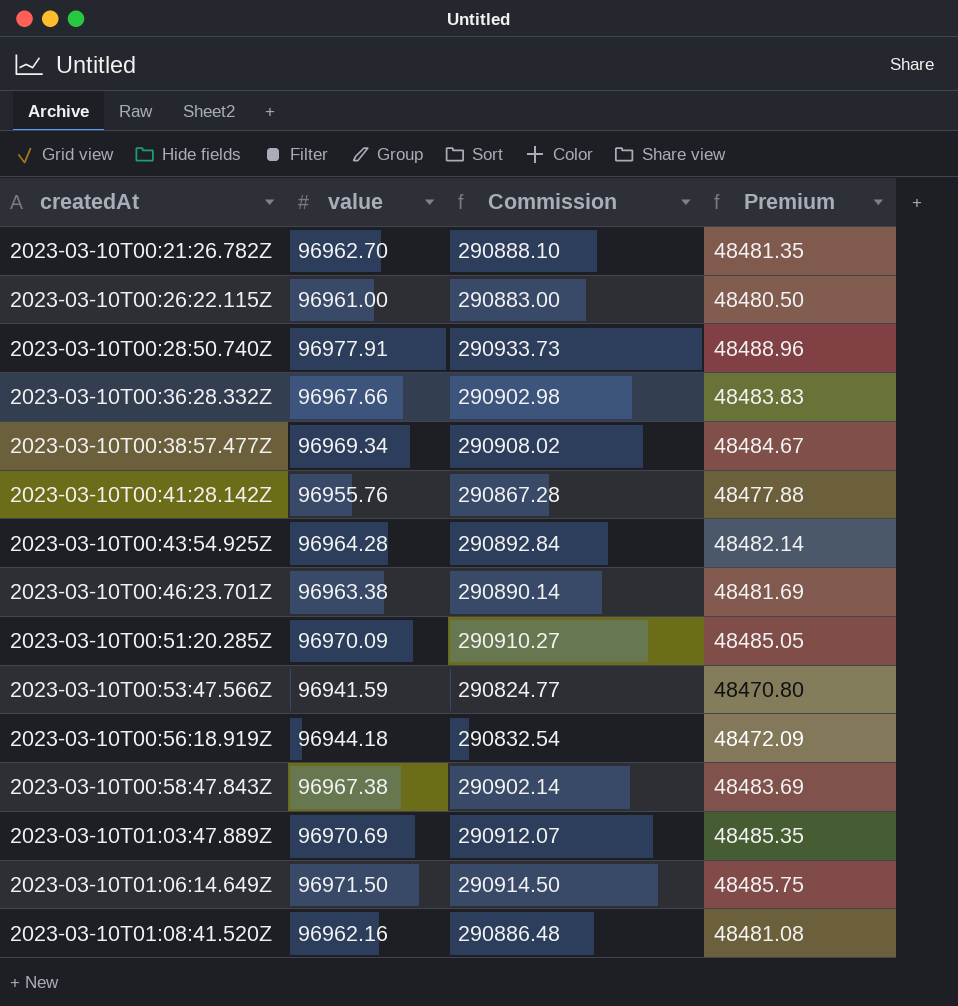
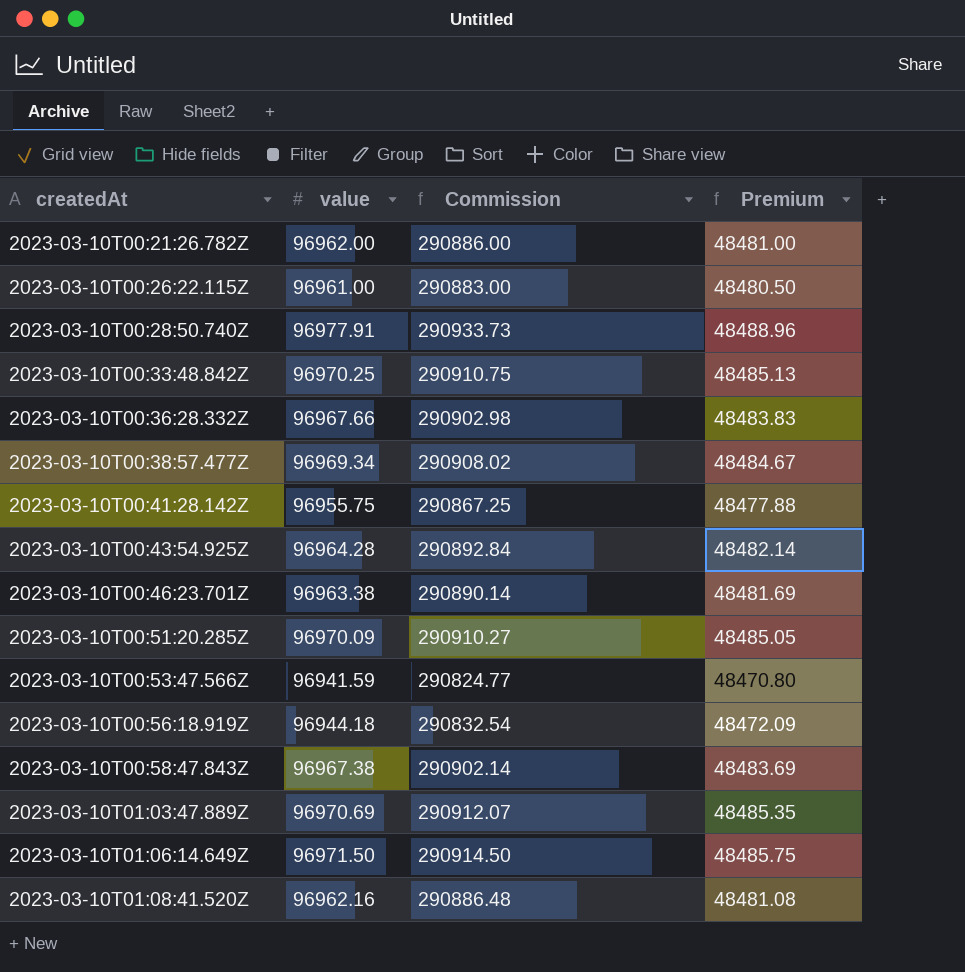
2023-03-10T00:21:26.782Z | value: 96962.70 -> 96962.00
2023-03-10T00:21:26.782Z | Commission: 290888.10 -> 290886.00
2023-03-10T00:21:26.782Z | Premium: 48481.35 -> 48481.00
row 2023-03-10T00:33:48.842Z: none -> 96970.25 | 290910.75 | 48485.13
2023-03-10T00:41:28.142Z | value: 96955.76 -> 96955.75
2023-03-10T00:41:28.142Z | Commission: 290867.28 -> 290867.25

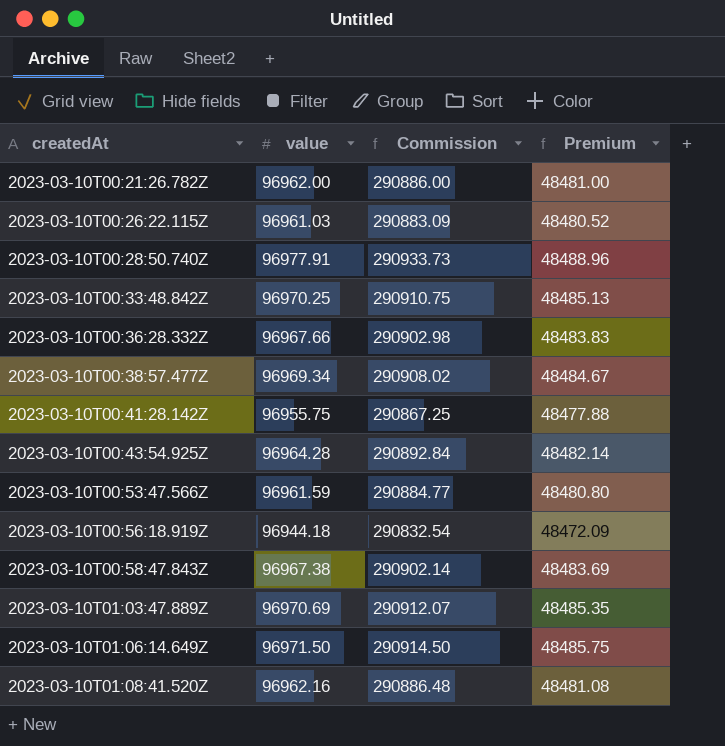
row 2023-03-10T00:46:23.701Z: 96963.38 | 290890.14 | 48481.69 -> none
row 2023-03-10T00:51:20.285Z: 96970.09 | 290910.27 | 48485.05 -> none
2023-03-10T00:26:22.115Z | value: 96961.00 -> 96961.03
2023-03-10T00:26:22.115Z | Commission: 290883.00 -> 290883.09
2023-03-10T00:26:22.115Z | Premium: 48480.50 -> 48480.52
2023-03-10T00:53:47.566Z | value: 96941.59 -> 96961.59
2023-03-10T00:53:47.566Z | Commission: 290824.77 -> 290884.77
2023-03-10T00:53:47.566Z | Premium: 48470.80 -> 48480.80

